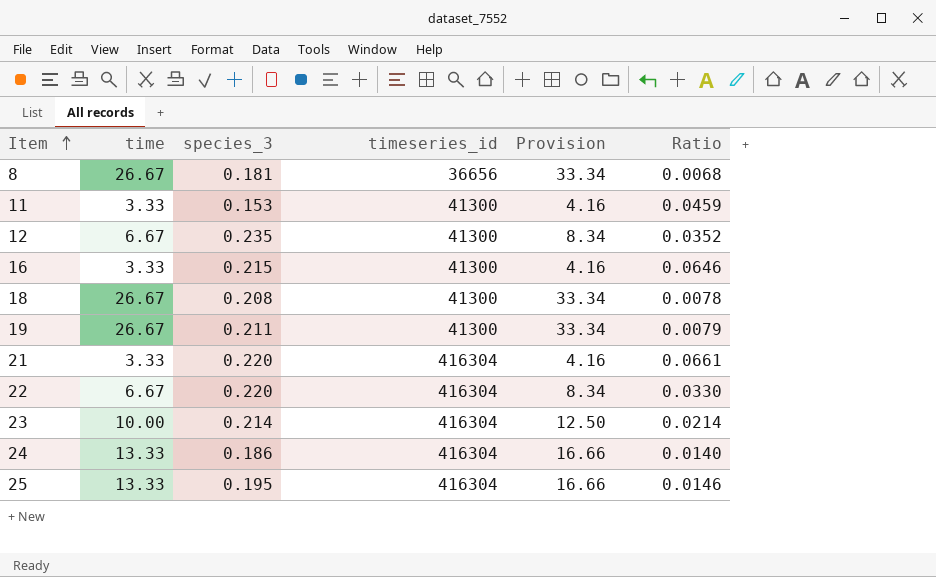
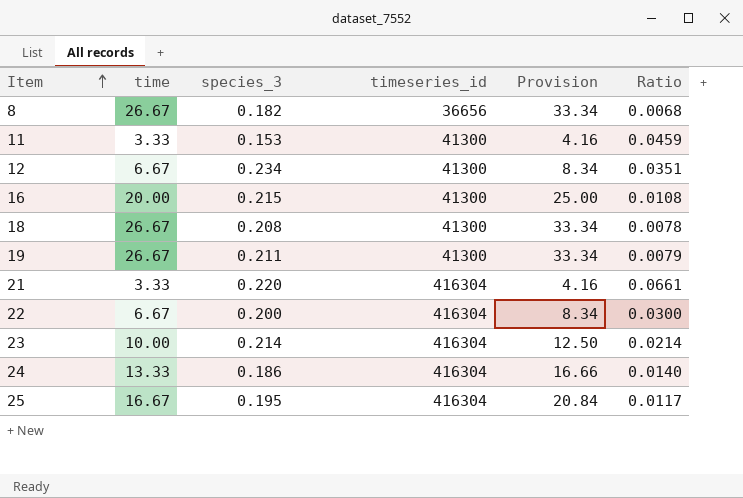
8 | species_3: 0.181 -> 0.182
12 | species_3: 0.235 -> 0.234
12 | Ratio: 0.0352 -> 0.0351
16 | time: 3.33 -> 20.00
16 | Provision: 4.16 -> 25.00
16 | Ratio: 0.0646 -> 0.0108
22 | species_3: 0.220 -> 0.200
22 | Ratio: 0.0330 -> 0.0300
25 | time: 13.33 -> 16.67
25 | Provision: 16.66 -> 20.84
25 | Ratio: 0.0146 -> 0.0117

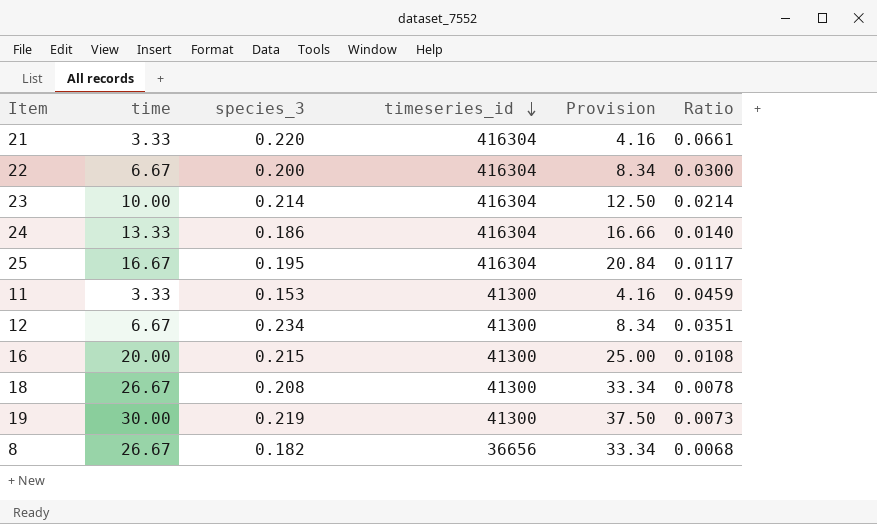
row order: Item ascending -> timeseries_id descending
19 | time: 26.67 -> 30.00
19 | species_3: 0.211 -> 0.219
19 | Provision: 33.34 -> 37.50
19 | Ratio: 0.0079 -> 0.0073

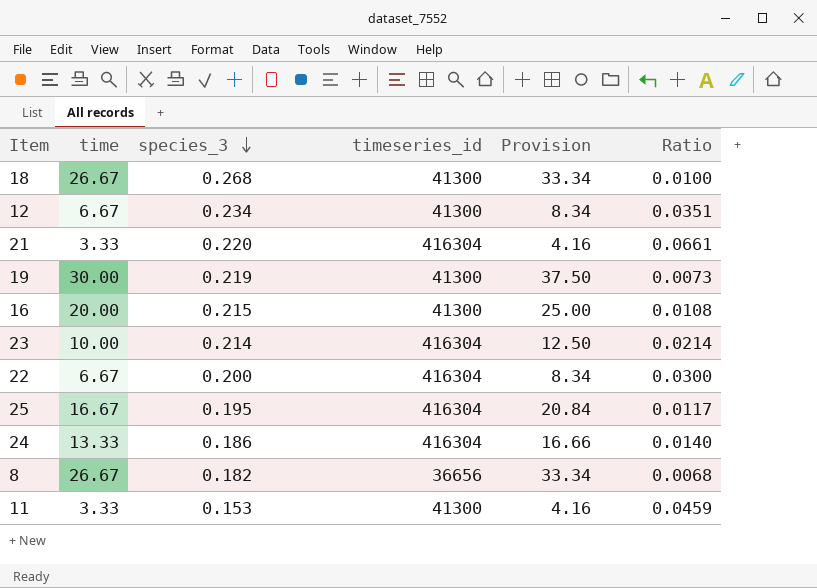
row order: timeseries_id descending -> species_3 descending
18 | species_3: 0.208 -> 0.268
18 | Ratio: 0.0078 -> 0.0100

